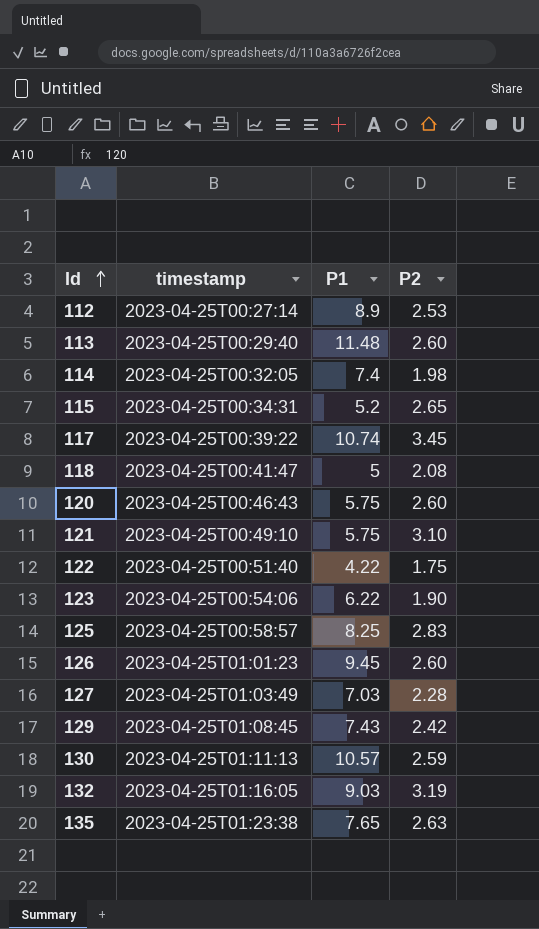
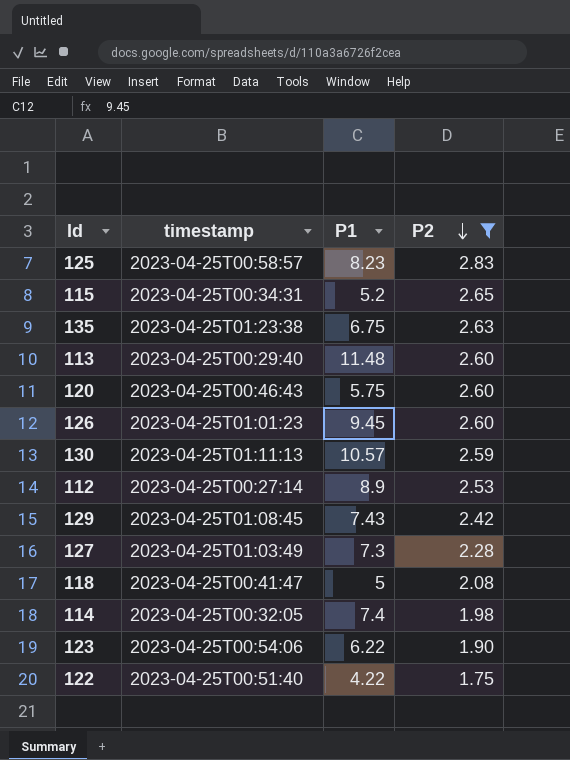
filter: none -> P2 <= 2.83
row order: Id ascending -> P2 descending
125 | P1: 8.25 -> 8.23
135 | P1: 7.65 -> 6.75
127 | P1: 7.03 -> 7.3

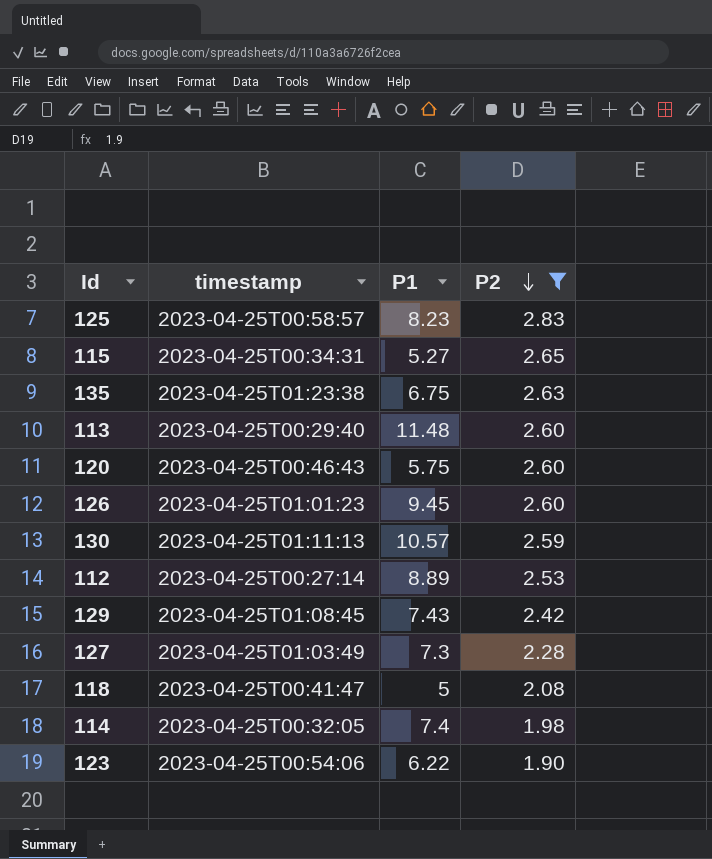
row 122: 2023-04-25T00:51:40 | 4.22 | 1.75 -> none
115 | P1: 5.2 -> 5.27
112 | P1: 8.9 -> 8.89

